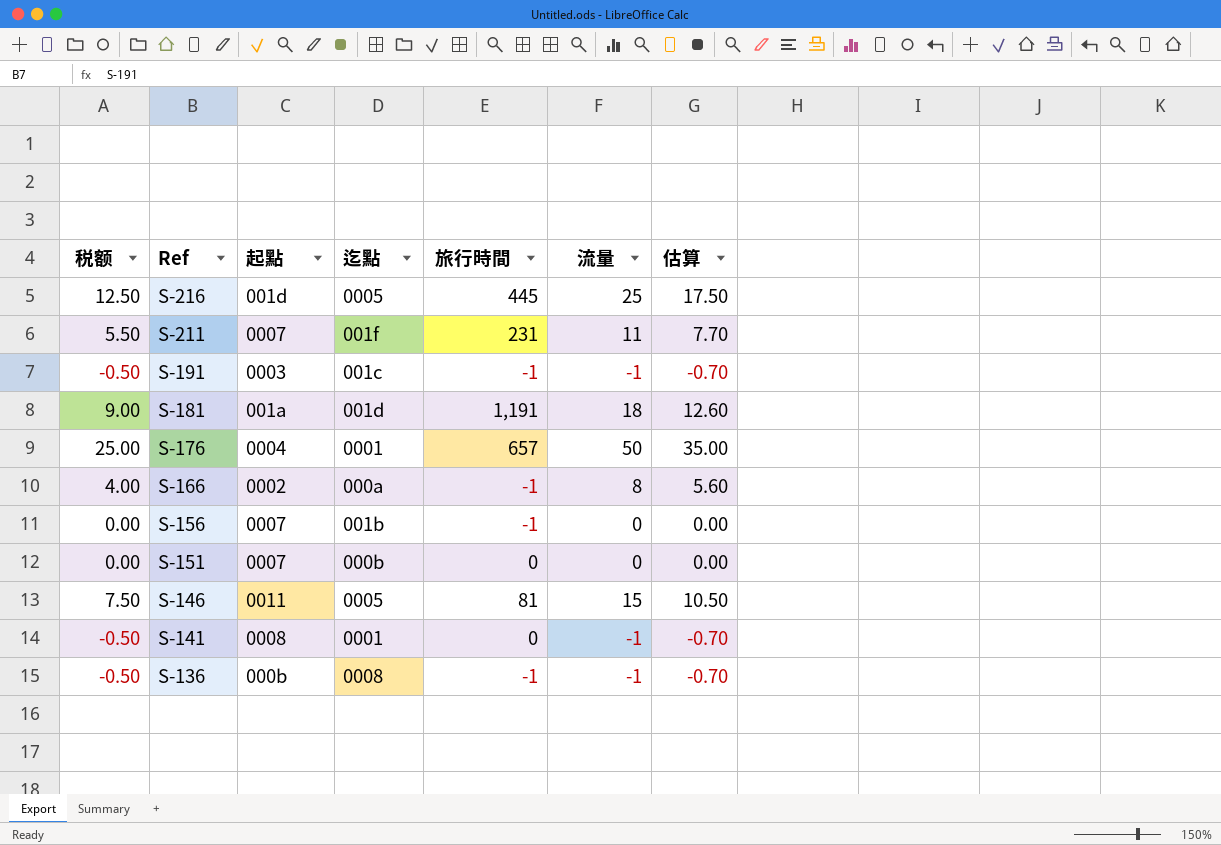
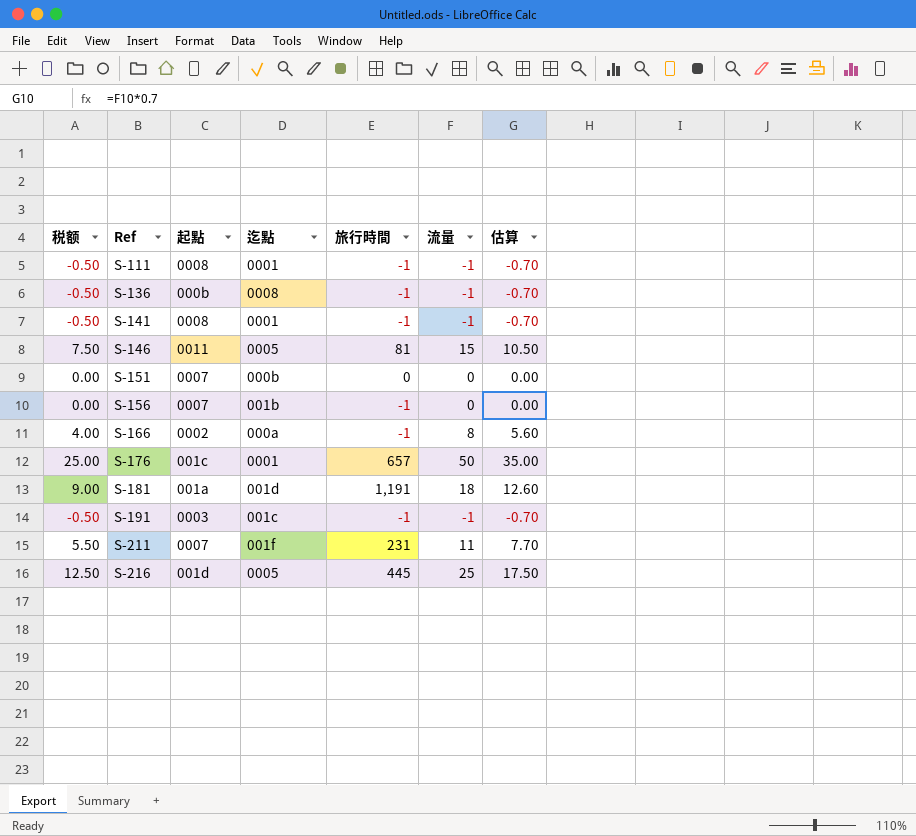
row order: Ref descending -> Ref ascending
row S-111: none -> -0.50 | 0008 | 0001 | -1 | -1 | -0.70
S-141 | 旅行時間: 0 -> -1
S-176 | 起點: 0004 -> 001c

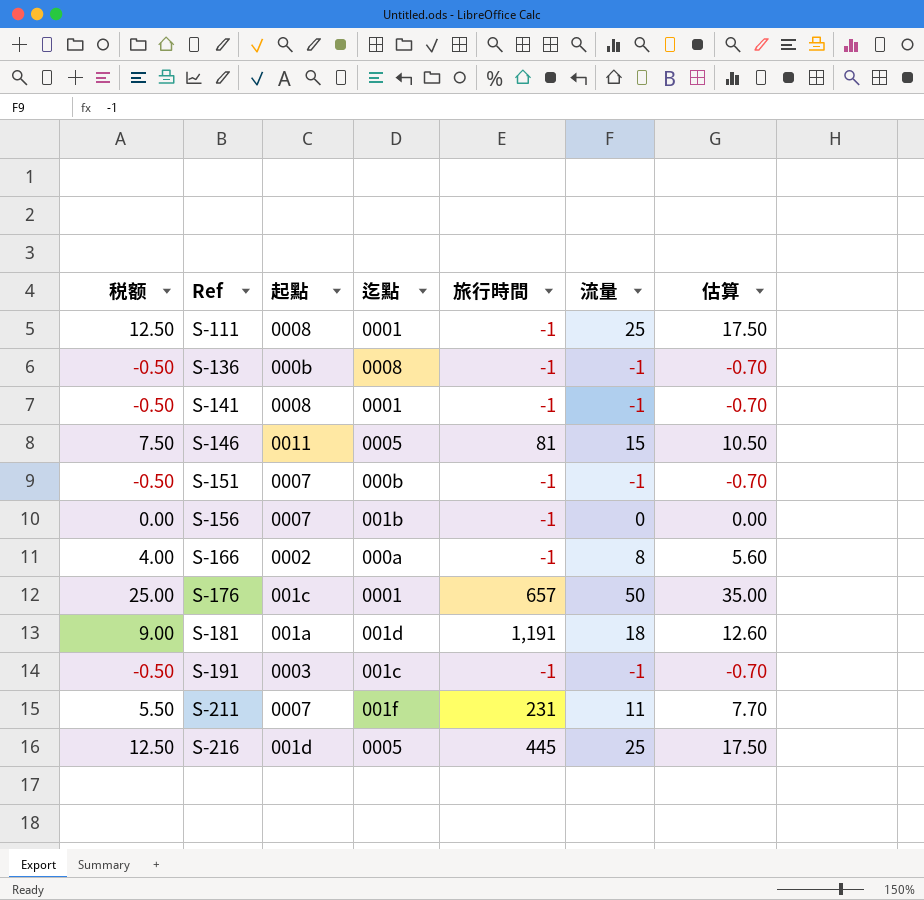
S-111 | 税额: -0.50 -> 12.50
S-111 | 流量: -1 -> 25
S-111 | 估算: -0.70 -> 17.50
S-151 | 税额: 0.00 -> -0.50
S-151 | 旅行時間: 0 -> -1
S-151 | 流量: 0 -> -1
S-151 | 估算: 0.00 -> -0.70

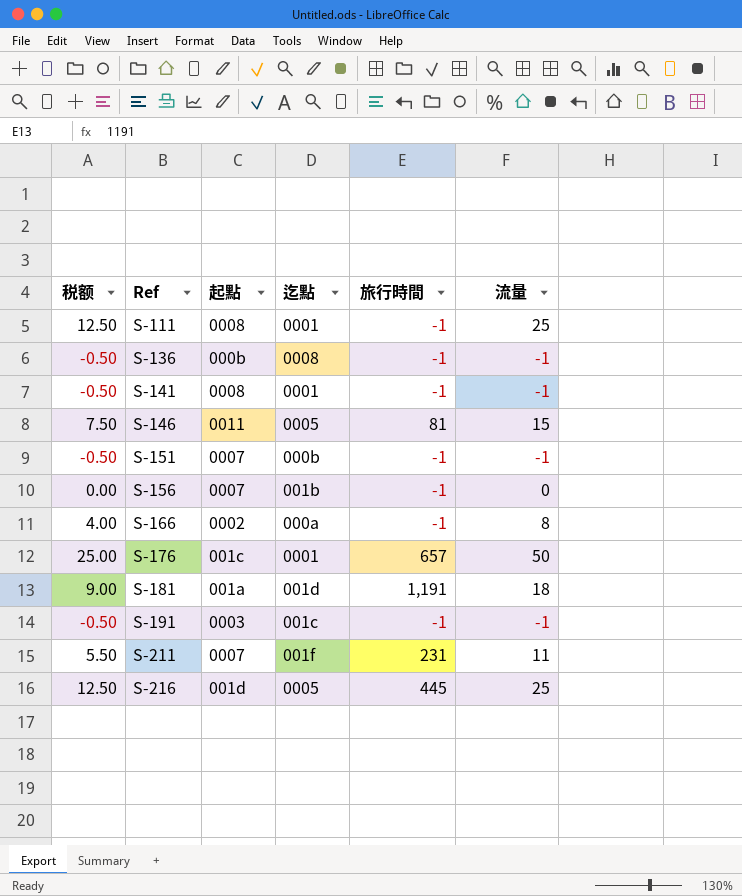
column 估算 | formula: [流量] * 0.7 -> none

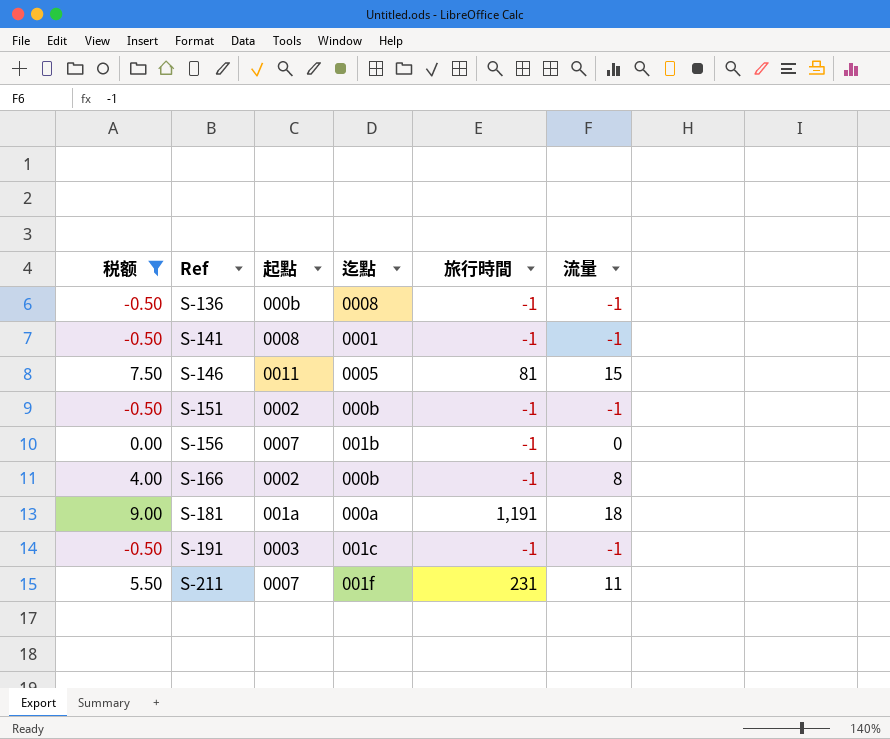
filter: none -> 税额 <= 9.00
S-151 | 起點: 0007 -> 0002
S-166 | 迄點: 000a -> 000b
S-181 | 迄點: 001d -> 000a

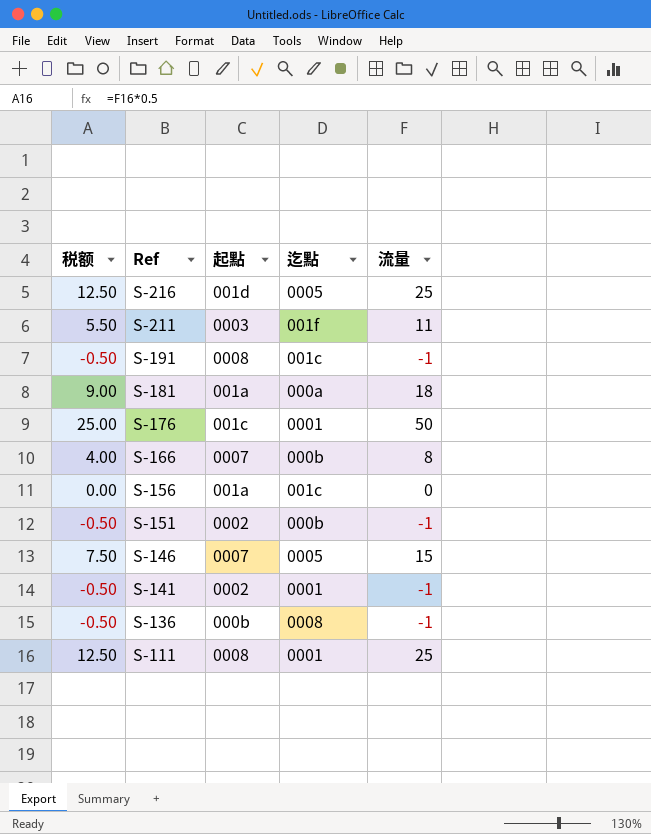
filter: 税额 <= 9.00 -> none
row order: Ref ascending -> Ref descending
column 旅行時間 | position: 5 -> none
S-211 | 起點: 0007 -> 0003
S-191 | 起點: 0003 -> 0008
S-166 | 起點: 0002 -> 0007
S-156 | 起點: 0007 -> 001a
S-156 | 迄點: 001b -> 001c
S-146 | 起點: 0011 -> 0007
S-141 | 起點: 0008 -> 0002

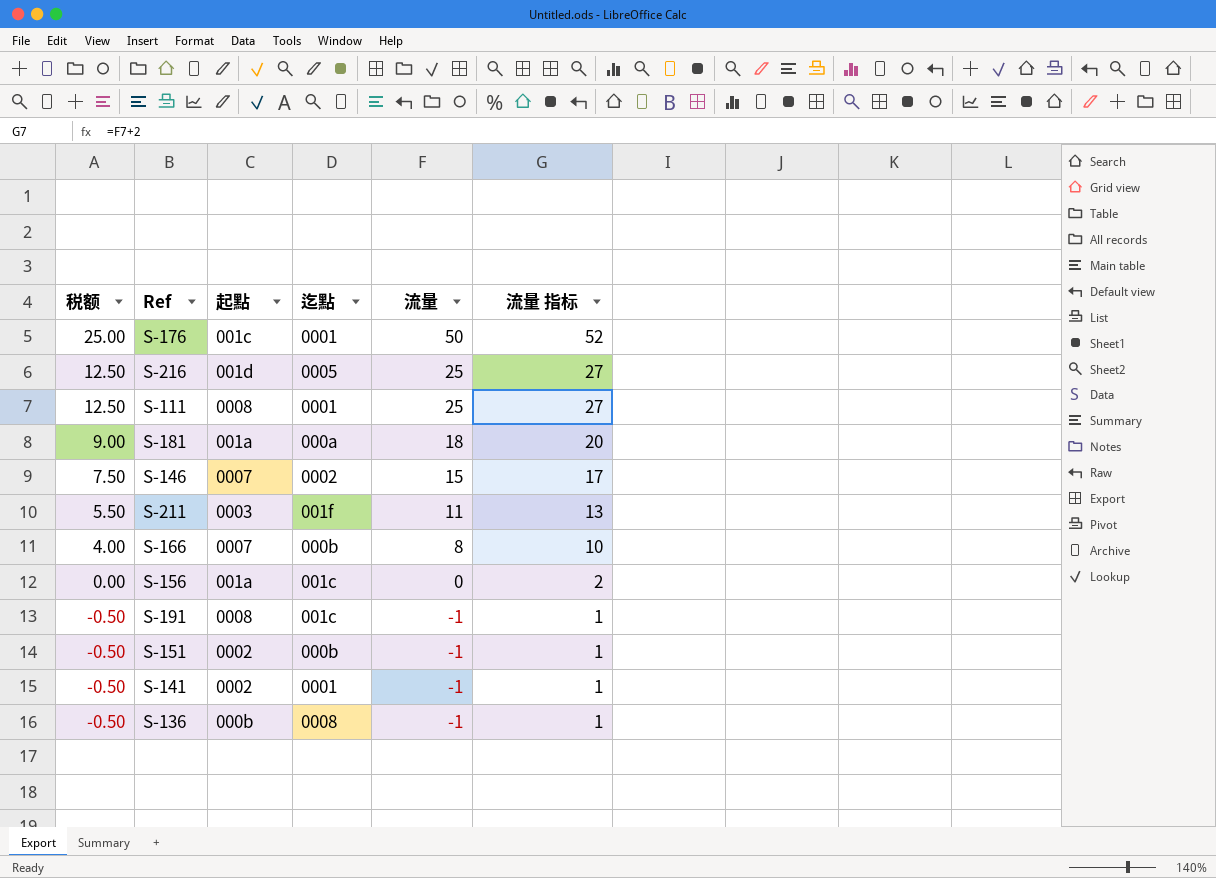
row order: Ref descending -> 税额 descending
column 流量 指标 | formula: none -> [流量] + 2
S-146 | 迄點: 0005 -> 0002

